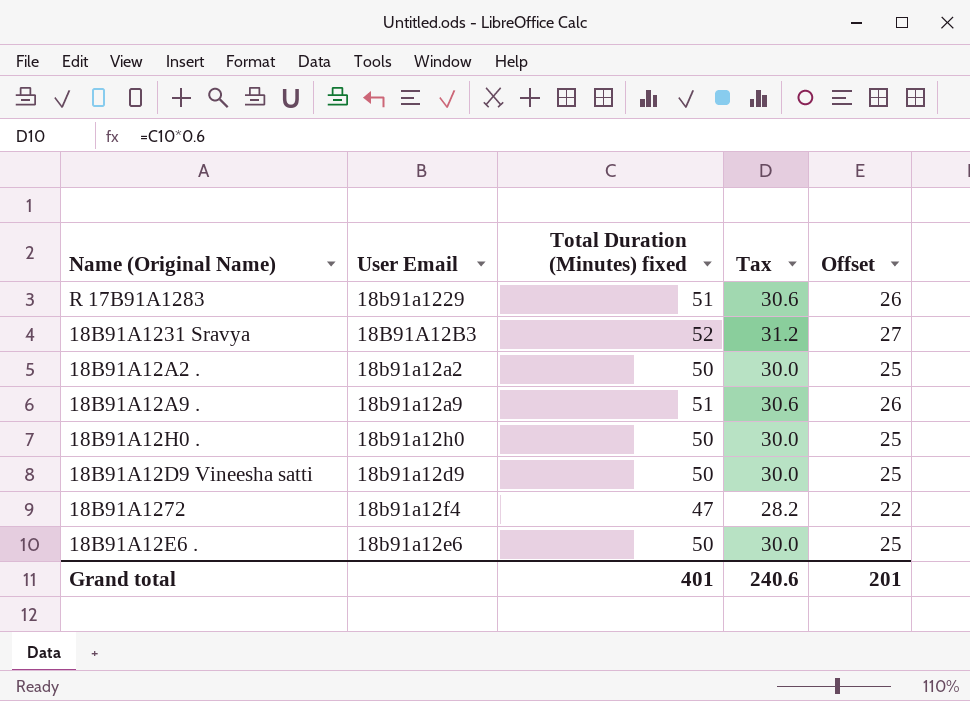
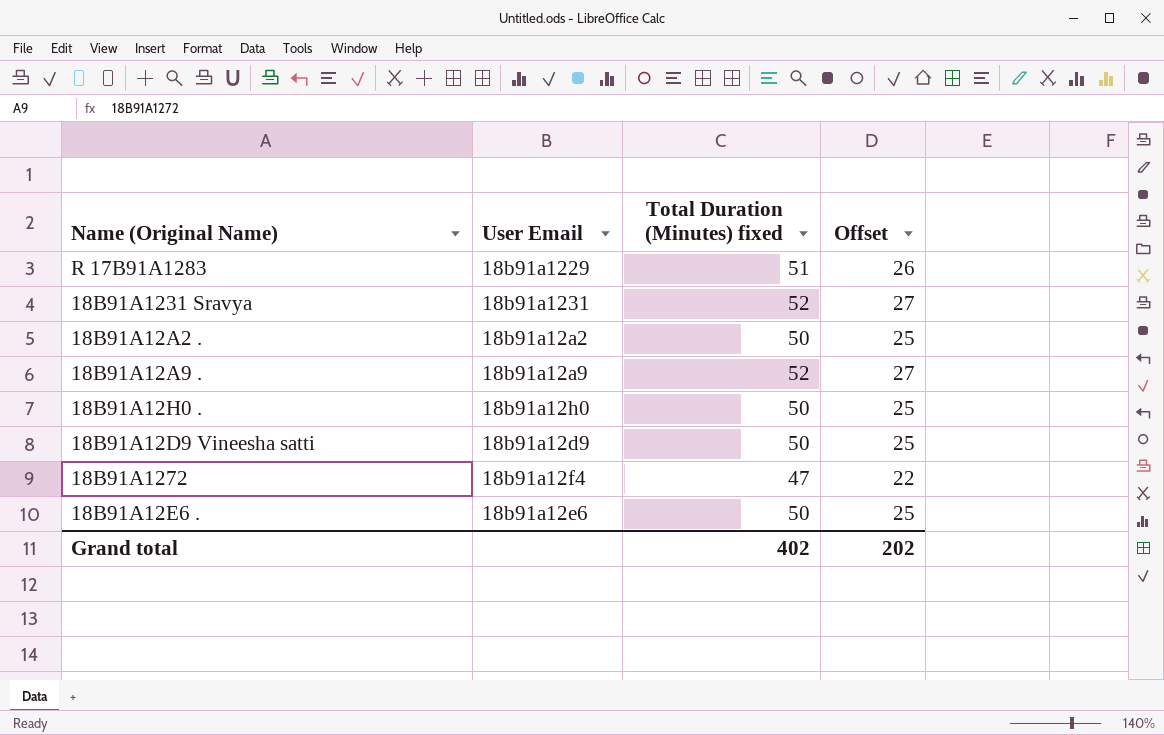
column Tax | formula: [Total Duration (Minutes) fixed] * 0.6 -> none
18B91A1231 Sravya | User Email: 18B91A12B3 -> 18b91a1231
18B91A12A9 . | Total Duration (Minutes) fixed: 51 -> 52
18B91A12A9 . | Offset: 26 -> 27
Grand total | Total Duration (Minutes) fixed: 401 -> 402
Grand total | Offset: 201 -> 202

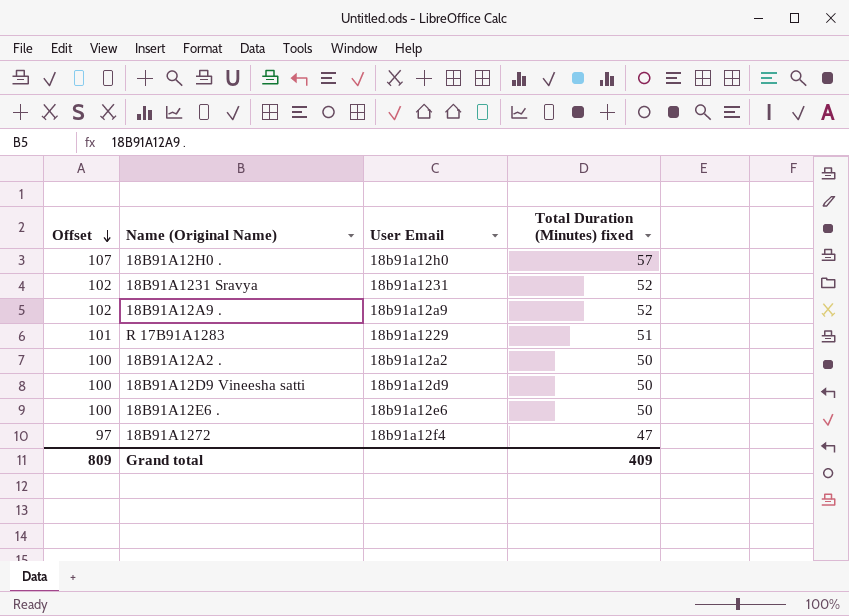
row order: none -> Offset descending
column Offset | formula: [Total Duration (Minutes) fixed] - 25 -> [Total Duration (Minutes) fixed] + 50
column Offset | position: 4 -> 1
18B91A12H0 . | Total Duration (Minutes) fixed: 50 -> 57
Grand total | Offset: 202 -> 809
Grand total | Total Duration (Minutes) fixed: 402 -> 409

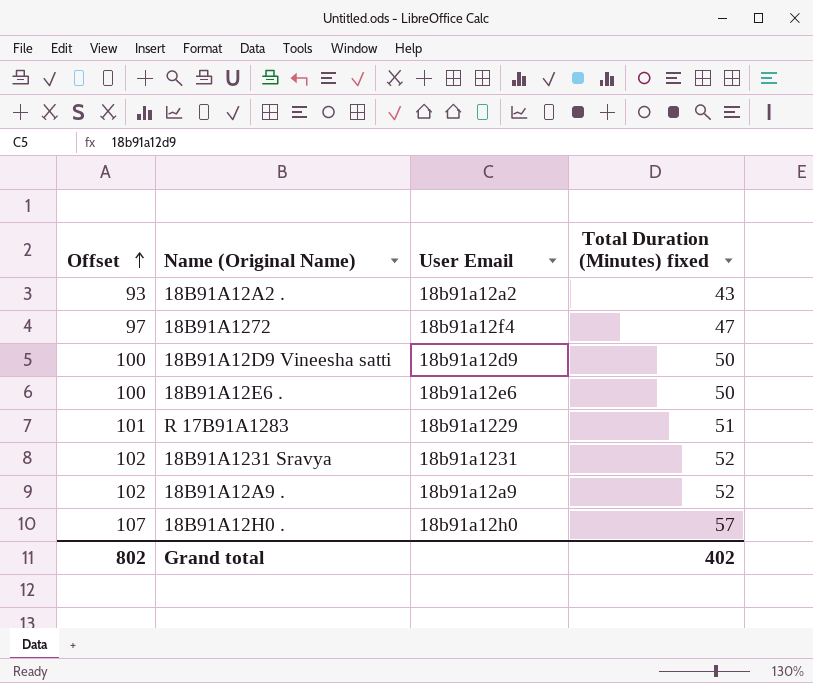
row order: Offset descending -> Offset ascending
18B91A12A2 . | Offset: 100 -> 93
18B91A12A2 . | Total Duration (Minutes) fixed: 50 -> 43
Grand total | Offset: 809 -> 802
Grand total | Total Duration (Minutes) fixed: 409 -> 402

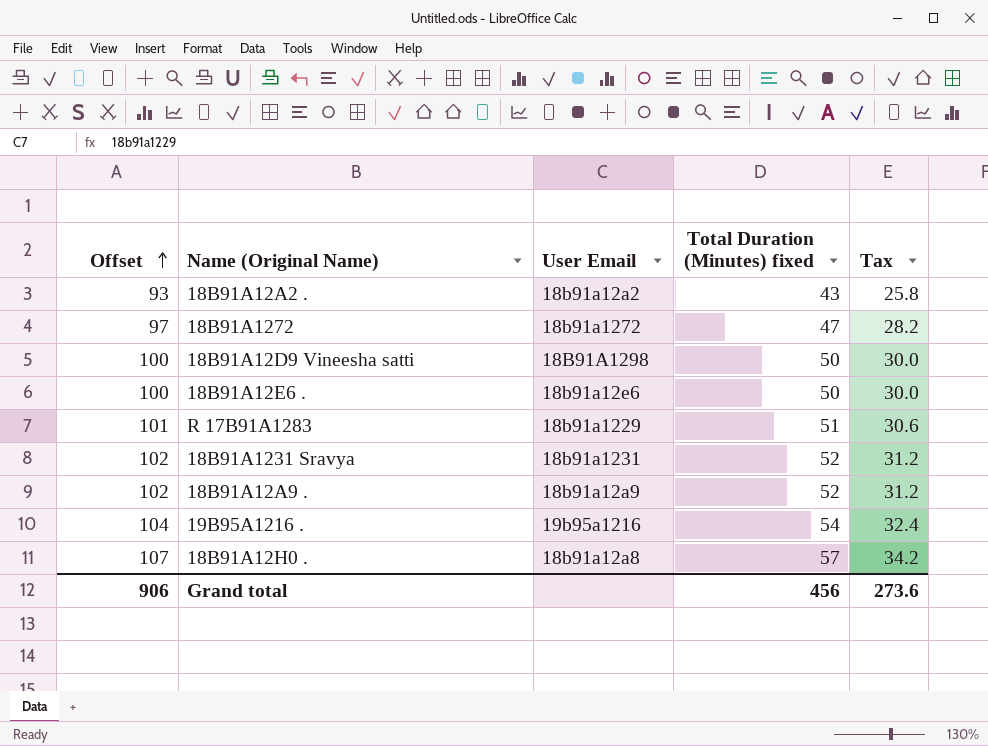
column Tax | formula: none -> [Total Duration (Minutes) fixed] * 0.6
18B91A1272 | User Email: 18b91a12f4 -> 18b91a1272
18B91A12D9 Vineesha satti | User Email: 18b91a12d9 -> 18B91A1298
row 19B95A1216 .: none -> 104 | 19b95a1216 | 54 | 32.4
18B91A12H0 . | User Email: 18b91a12h0 -> 18b91a12a8
Grand total | Offset: 802 -> 906
Grand total | Total Duration (Minutes) fixed: 402 -> 456

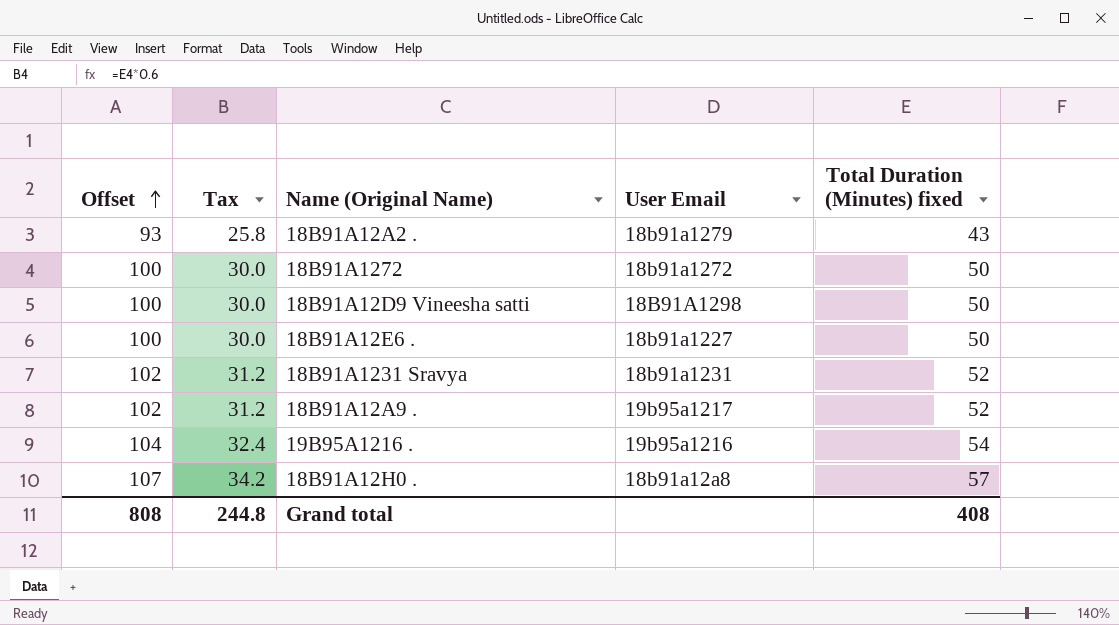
column Tax | position: 5 -> 2
row R 17B91A1283: 101 | 18b91a1229 | 51 | 30.6 -> none
18B91A12A2 . | User Email: 18b91a12a2 -> 18b91a1279
18B91A1272 | Offset: 97 -> 100
18B91A1272 | Tax: 28.2 -> 30.0
18B91A1272 | Total Duration (Minutes) fixed: 47 -> 50
18B91A12E6 . | User Email: 18b91a12e6 -> 18b91a1227
18B91A12A9 . | User Email: 18b91a12a9 -> 19b95a1217
Grand total | Offset: 906 -> 808
Grand total | Tax: 273.6 -> 244.8
Grand total | Total Duration (Minutes) fixed: 456 -> 408

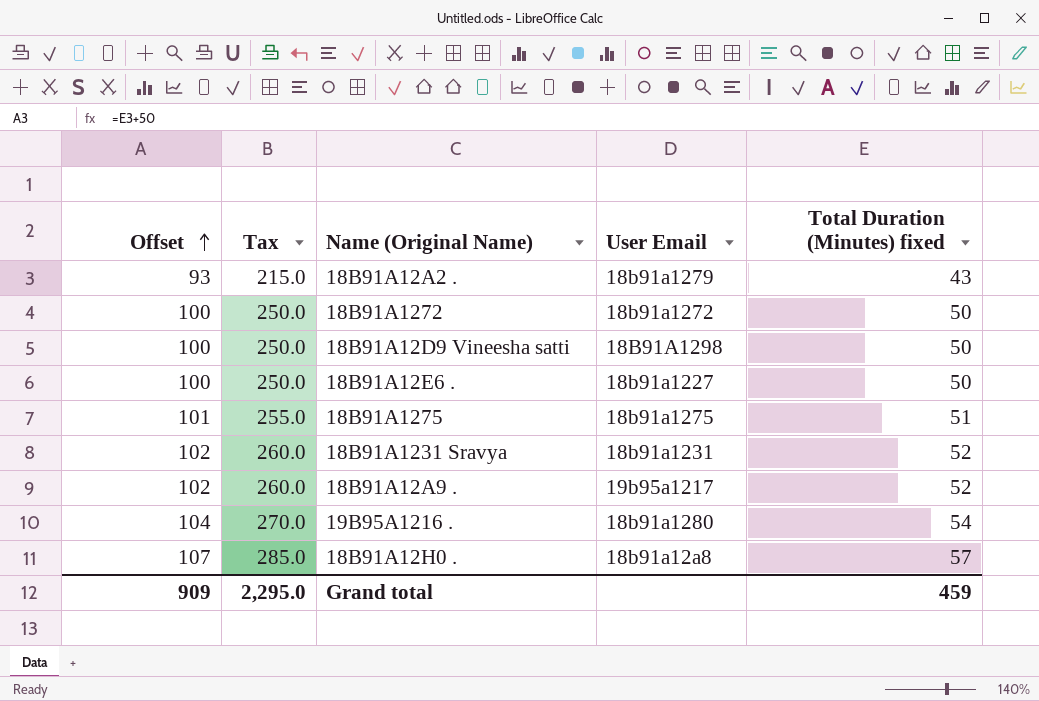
column Tax | formula: [Total Duration (Minutes) fixed] * 0.6 -> [Total Duration (Minutes) fixed] * 5
row 18B91A1275: none -> 101 | 255.0 | 18b91a1275 | 51
19B95A1216 . | User Email: 19b95a1216 -> 18b91a1280
Grand total | Offset: 808 -> 909
Grand total | Tax: 244.8 -> 2,295.0
Grand total | Total Duration (Minutes) fixed: 408 -> 459

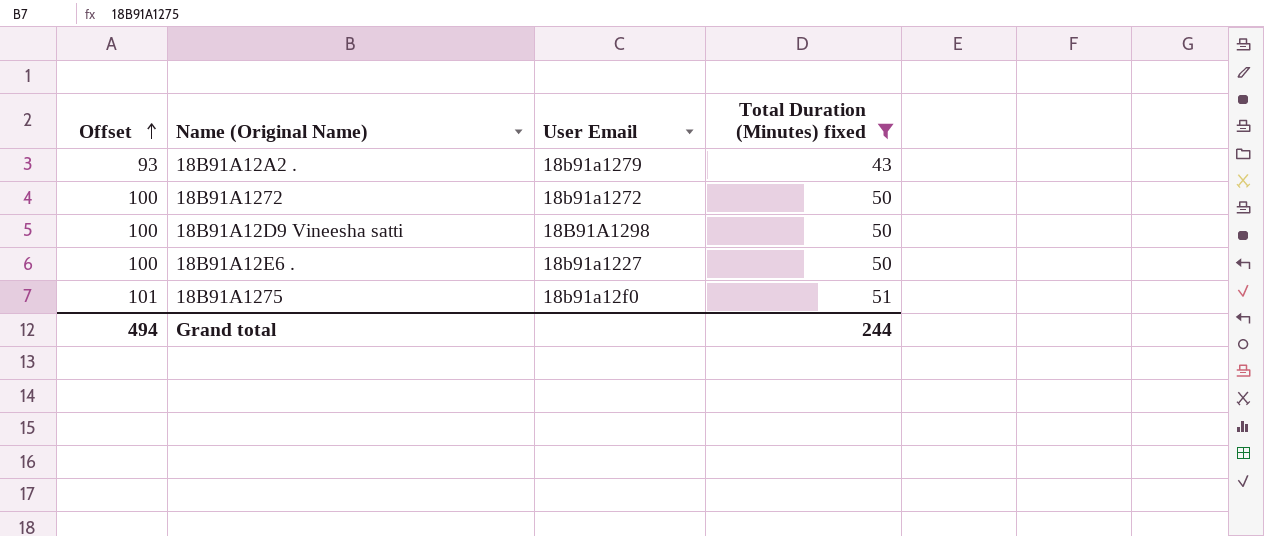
filter: none -> Total Duration (Minutes) fixed <= 51
column Tax | formula: [Total Duration (Minutes) fixed] * 5 -> none
18B91A1275 | User Email: 18b91a1275 -> 18b91a12f0
Grand total | Offset: 909 -> 494
Grand total | Total Duration (Minutes) fixed: 459 -> 244

